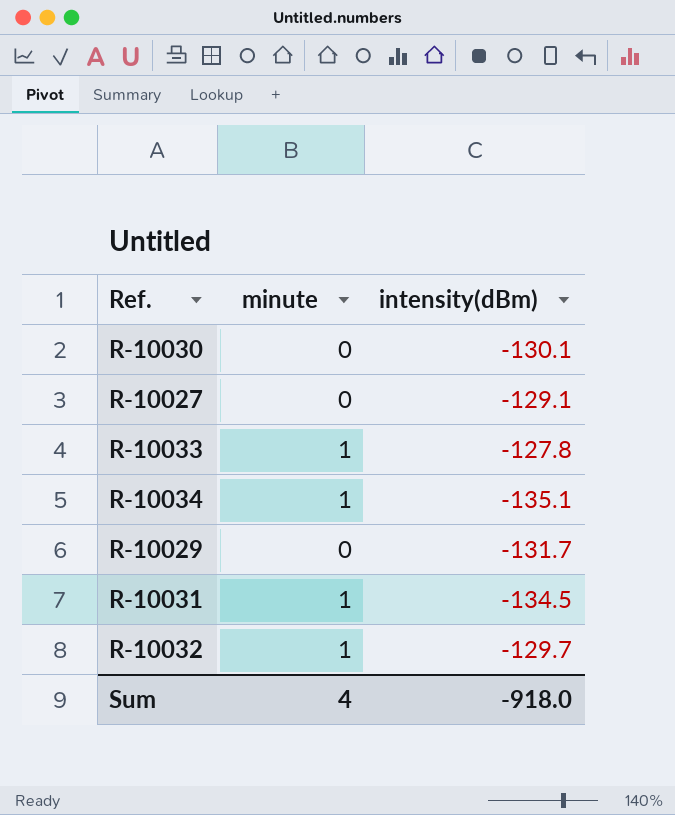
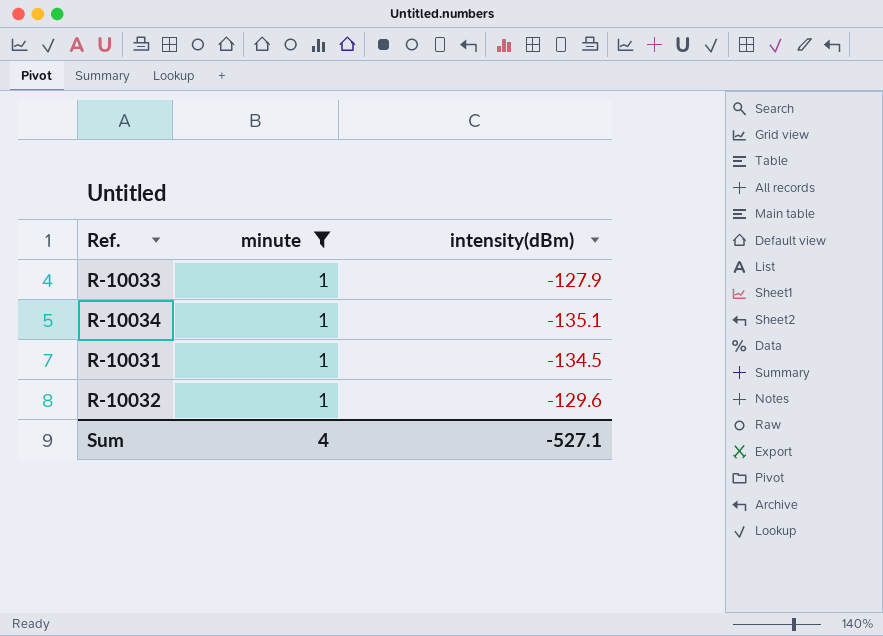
filter: none -> minute = 1
R-10033 | intensity(dBm): -127.8 -> -127.9
R-10032 | intensity(dBm): -129.7 -> -129.6
Sum | intensity(dBm): -918.0 -> -527.1

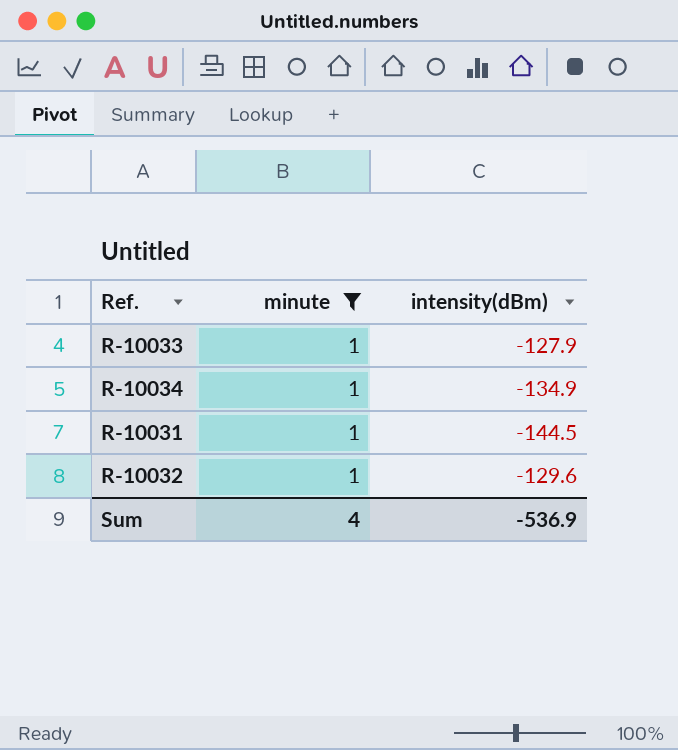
R-10034 | intensity(dBm): -135.1 -> -134.9
R-10031 | intensity(dBm): -134.5 -> -144.5
Sum | intensity(dBm): -527.1 -> -536.9

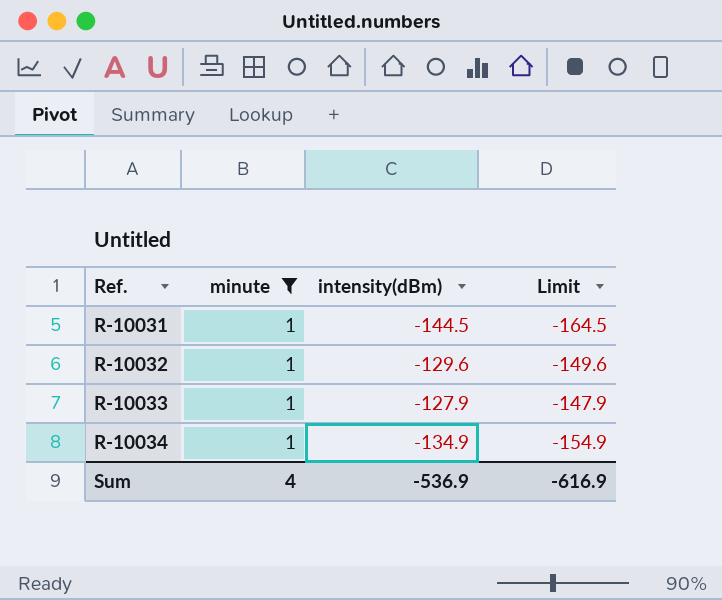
row order: none -> Ref. ascending
column Limit | formula: none -> [intensity(dBm)] - 20

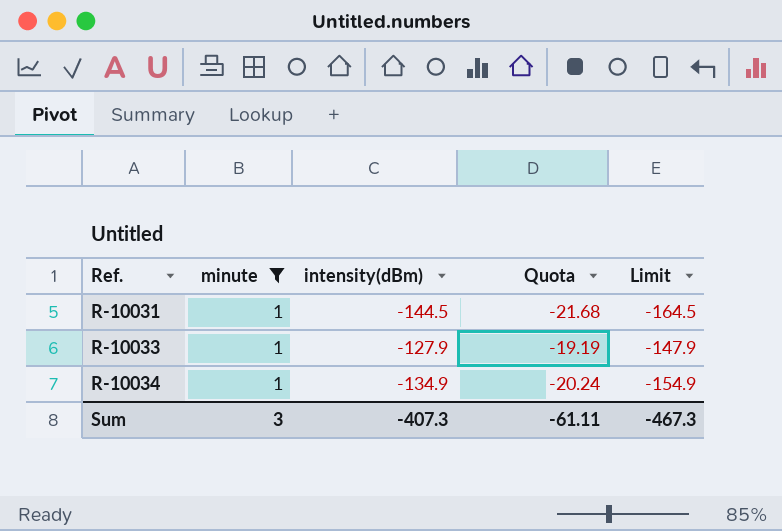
column Quota | formula: none -> [intensity(dBm)] * 0.15
row R-10032: 1 | -129.6 | -149.6 -> none
Sum | minute: 4 -> 3
Sum | intensity(dBm): -536.9 -> -407.3
Sum | Limit: -616.9 -> -467.3

